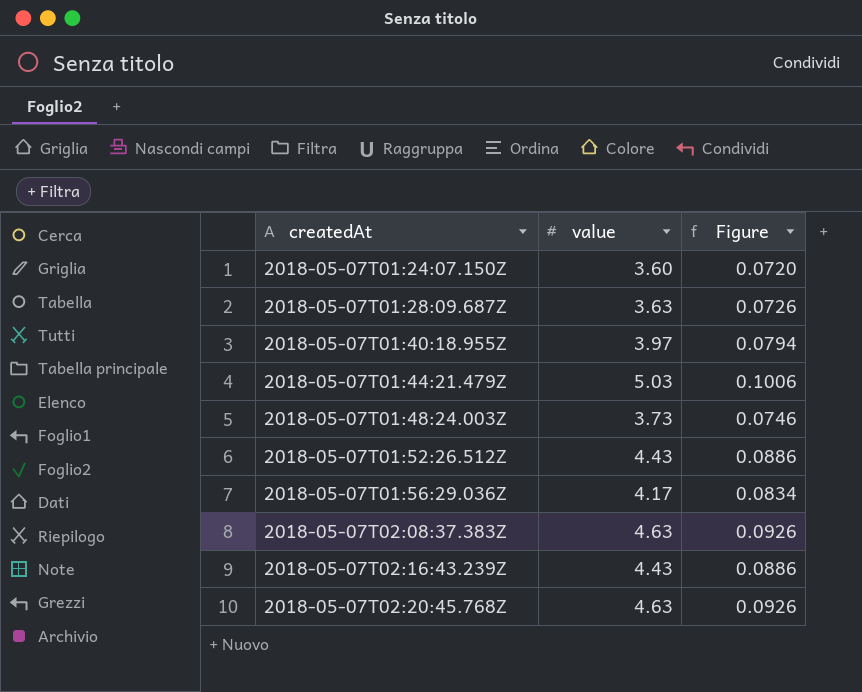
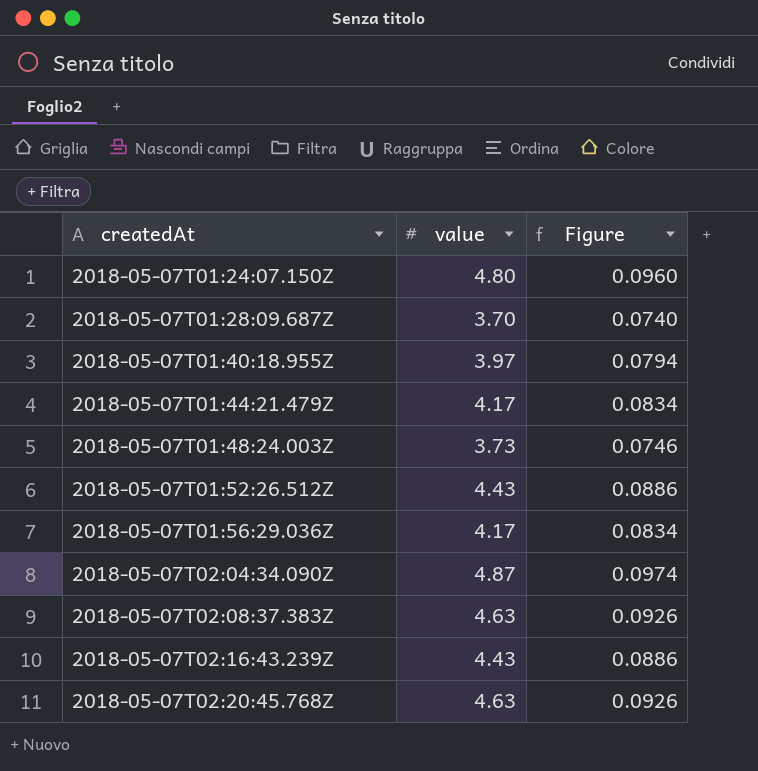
2018-05-07T01:24:07.150Z | value: 3.60 -> 4.80
2018-05-07T01:24:07.150Z | Figure: 0.0720 -> 0.0960
2018-05-07T01:28:09.687Z | value: 3.63 -> 3.70
2018-05-07T01:28:09.687Z | Figure: 0.0726 -> 0.0740
2018-05-07T01:44:21.479Z | value: 5.03 -> 4.17
2018-05-07T01:44:21.479Z | Figure: 0.1006 -> 0.0834
row 2018-05-07T02:04:34.090Z: none -> 4.87 | 0.0974

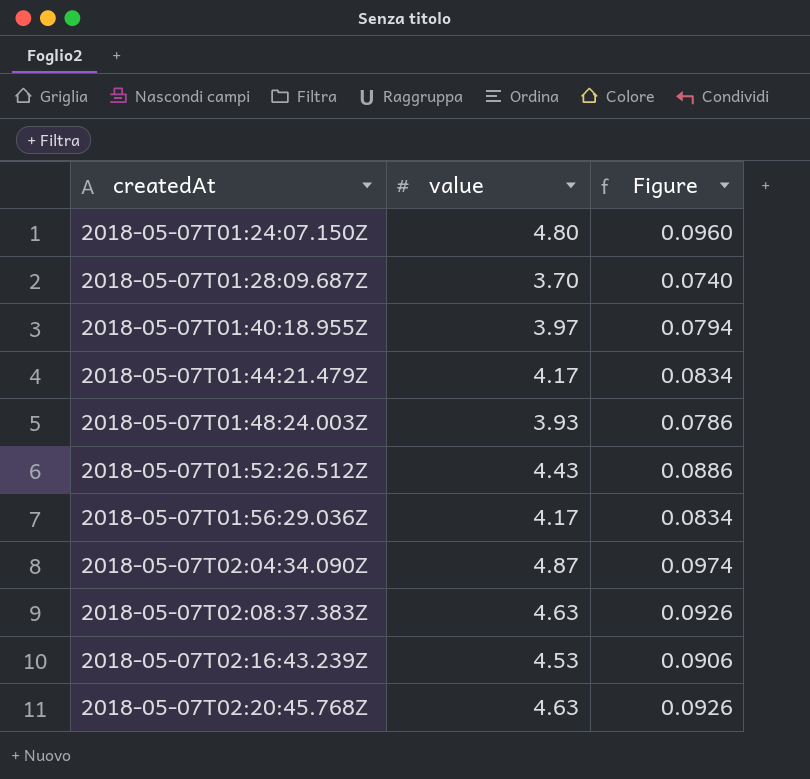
2018-05-07T01:48:24.003Z | value: 3.73 -> 3.93
2018-05-07T01:48:24.003Z | Figure: 0.0746 -> 0.0786
2018-05-07T02:16:43.239Z | value: 4.43 -> 4.53
2018-05-07T02:16:43.239Z | Figure: 0.0886 -> 0.0906

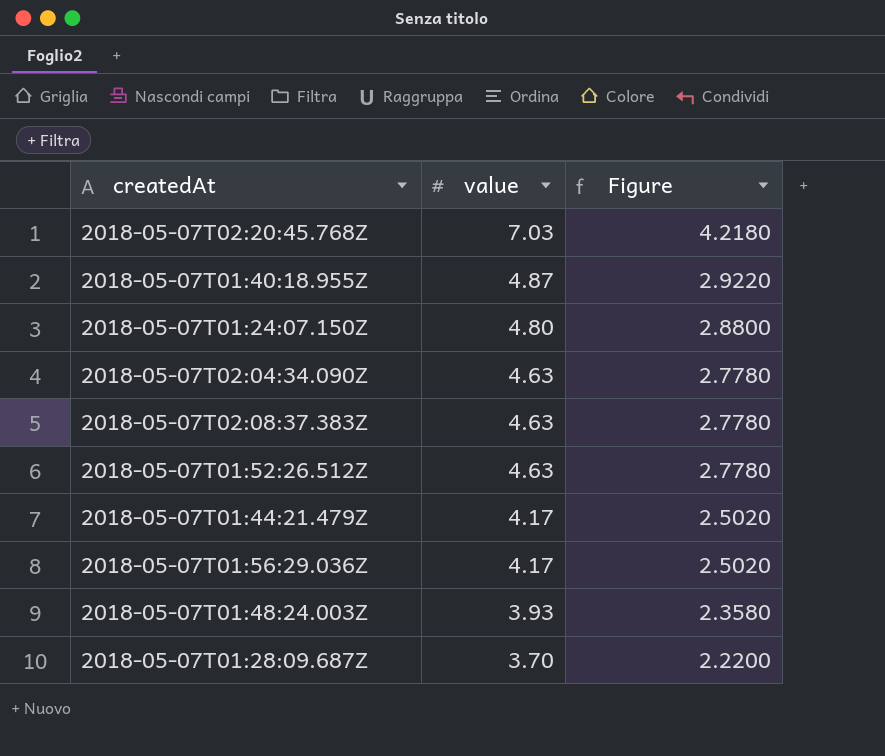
row order: createdAt ascending -> value descending
column Figure | formula: [value] * 0.02 -> [value] * 0.6
row 2018-05-07T02:16:43.239Z: 4.53 | 0.0906 -> none
2018-05-07T02:20:45.768Z | value: 4.63 -> 7.03
2018-05-07T01:40:18.955Z | value: 3.97 -> 4.87
2018-05-07T02:04:34.090Z | value: 4.87 -> 4.63
2018-05-07T01:52:26.512Z | value: 4.43 -> 4.63

